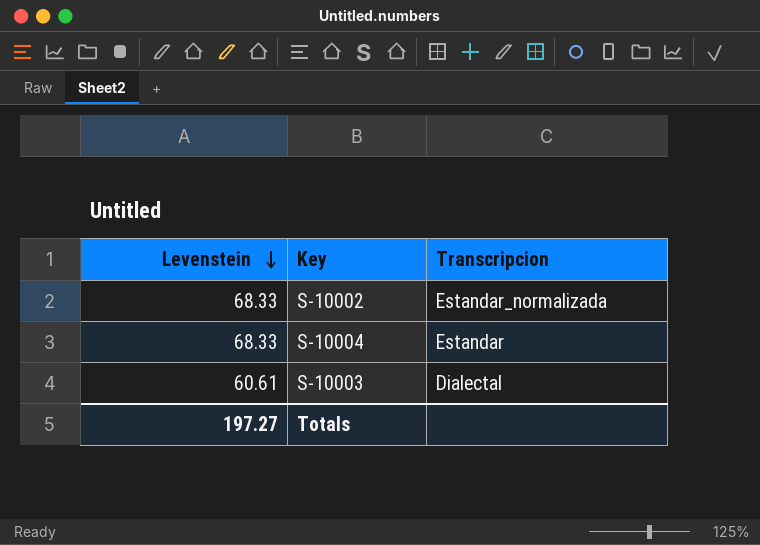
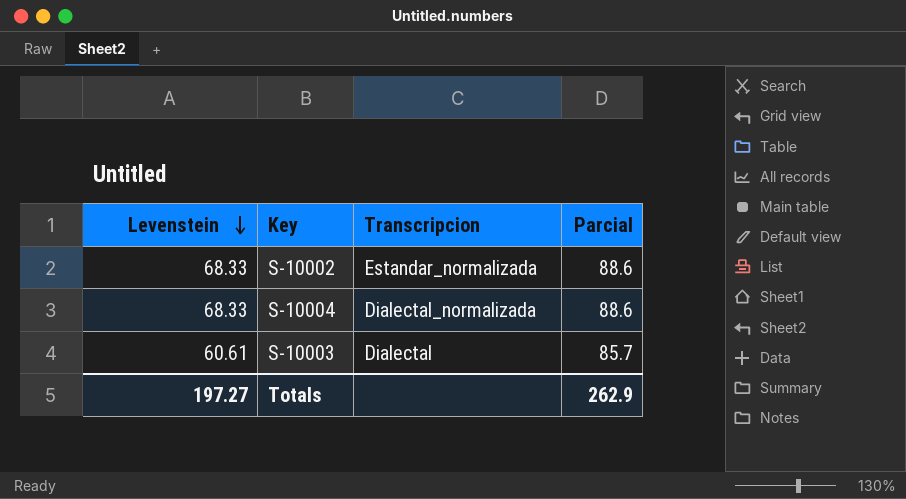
column Parcial | position: none -> 4
S-10004 | Transcripcion: Estandar -> Dialectal_normalizada

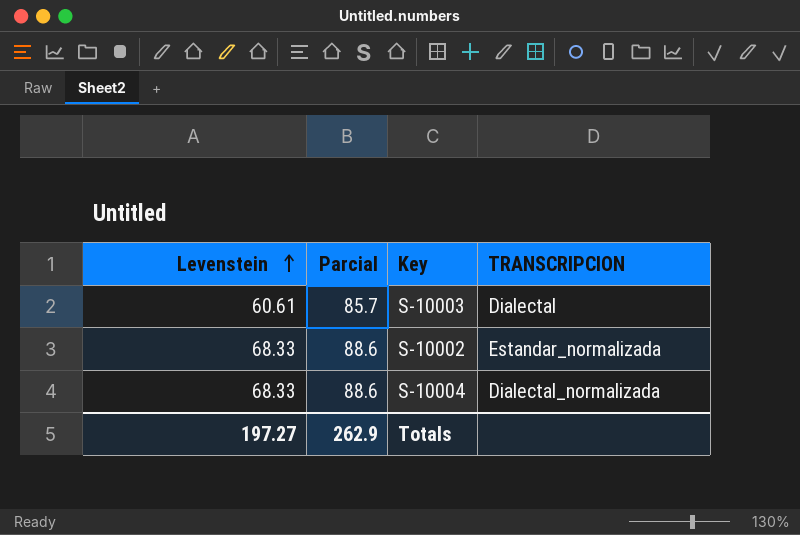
row order: Levenstein descending -> Levenstein ascending
column Parcial | position: 4 -> 2
column name: Transcripcion -> TRANSCRIPCION

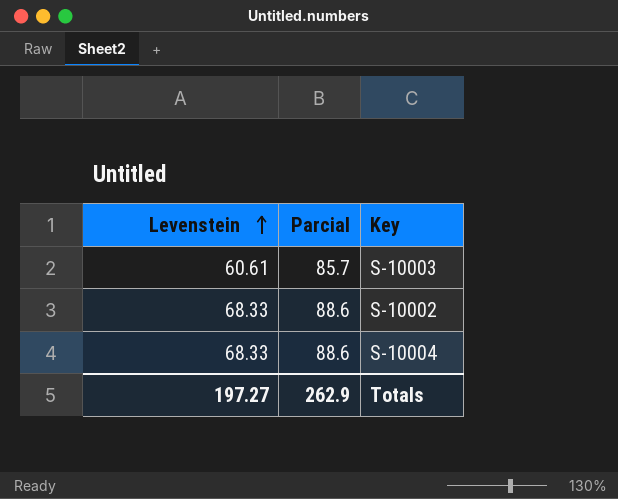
column TRANSCRIPCION | position: 4 -> none

